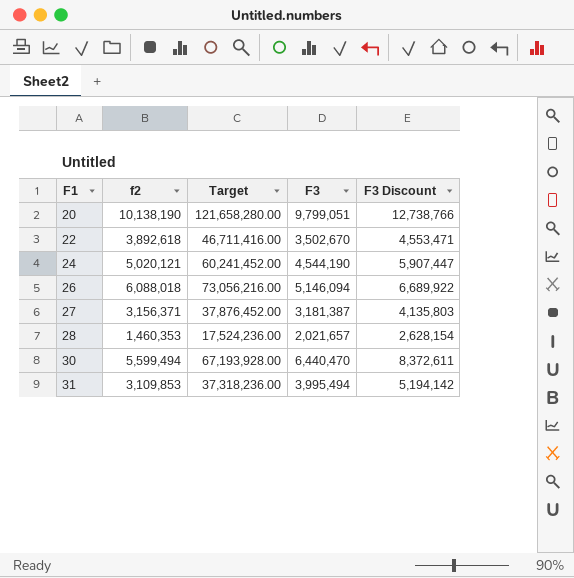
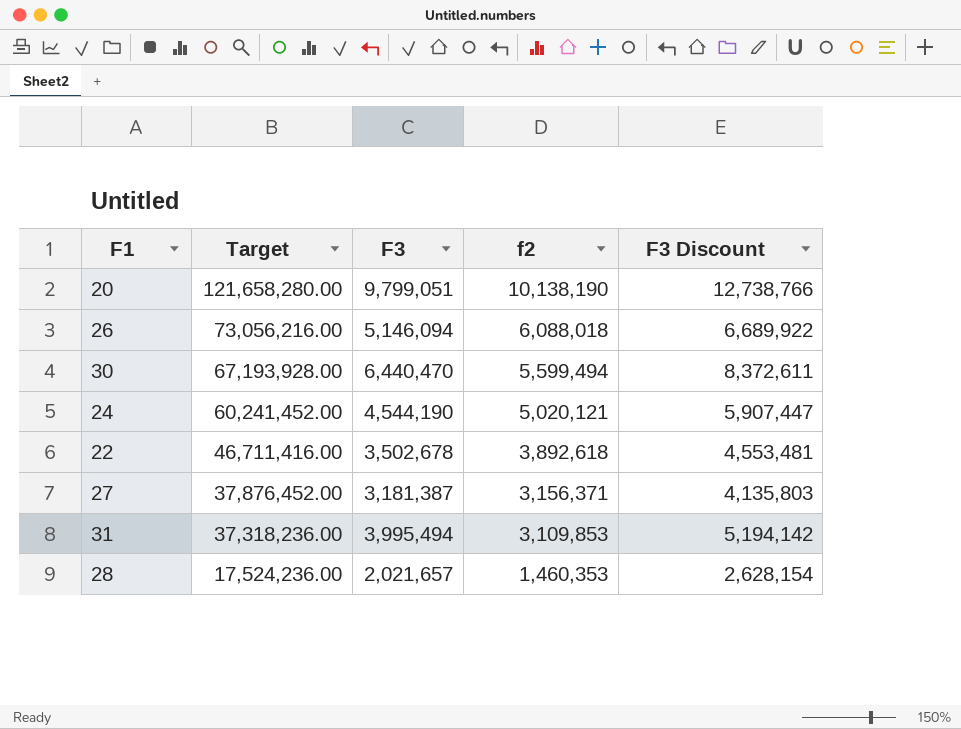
row order: F1 ascending -> Target descending
column f2 | position: 2 -> 4
22 | F3: 3,502,670 -> 3,502,678
22 | F3 Discount: 4,553,471 -> 4,553,481

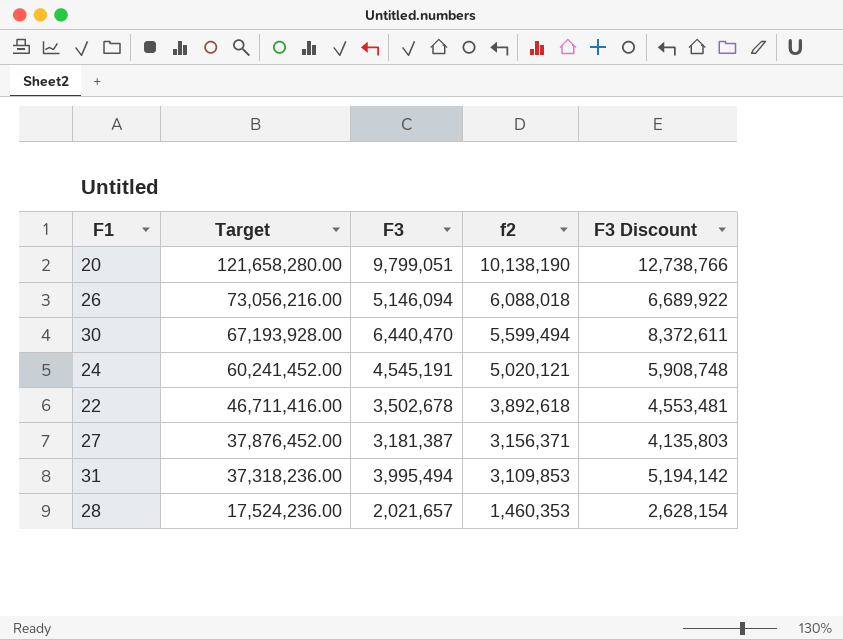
24 | F3: 4,544,190 -> 4,545,191
24 | F3 Discount: 5,907,447 -> 5,908,748

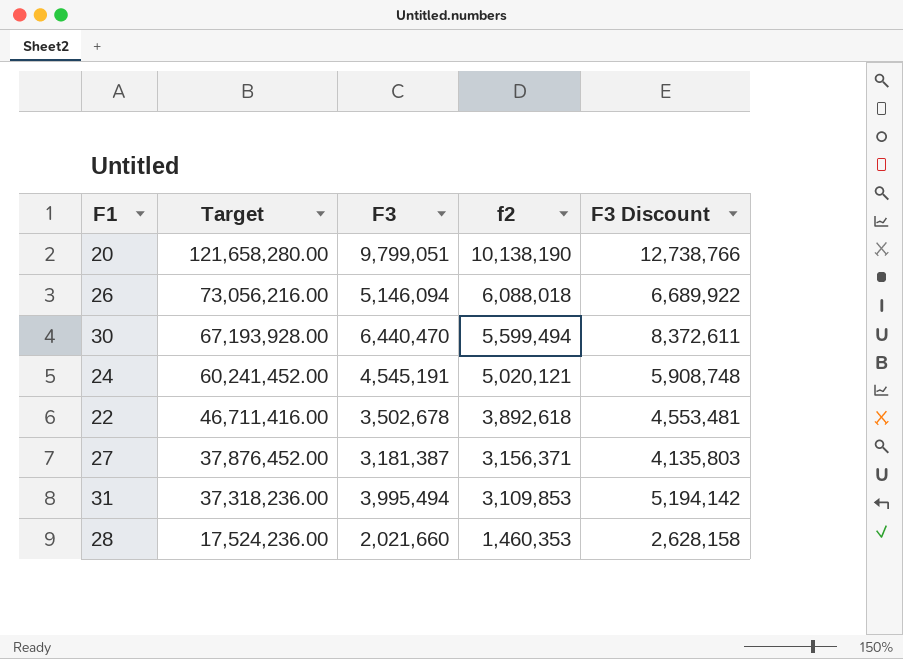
28 | F3: 2,021,657 -> 2,021,660
28 | F3 Discount: 2,628,154 -> 2,628,158

